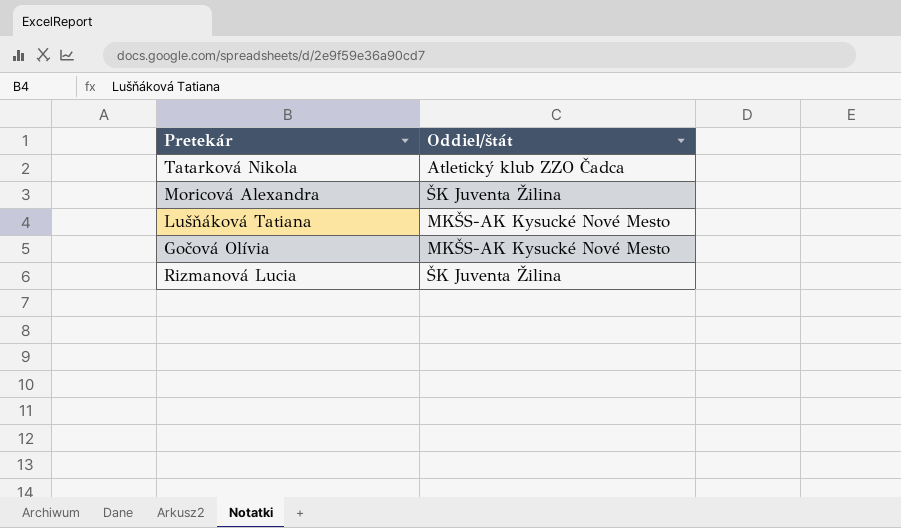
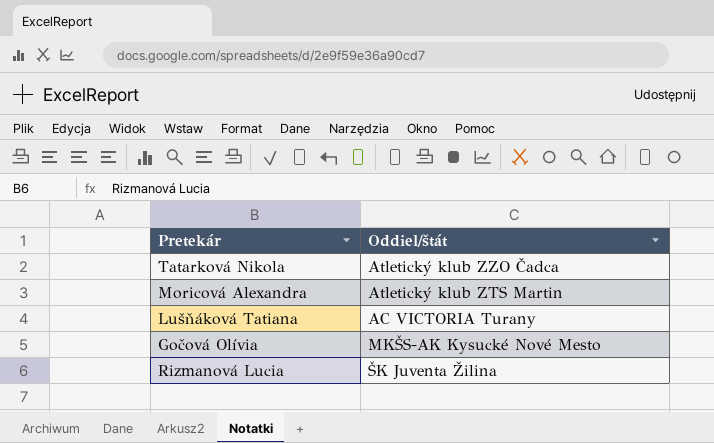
Moricová Alexandra | Oddiel/štát: ŠK Juventa Žilina -> Atletický klub ZTS Martin
Lušňáková Tatiana | Oddiel/štát: MKŠS-AK Kysucké Nové Mesto -> AC VICTORIA Turany

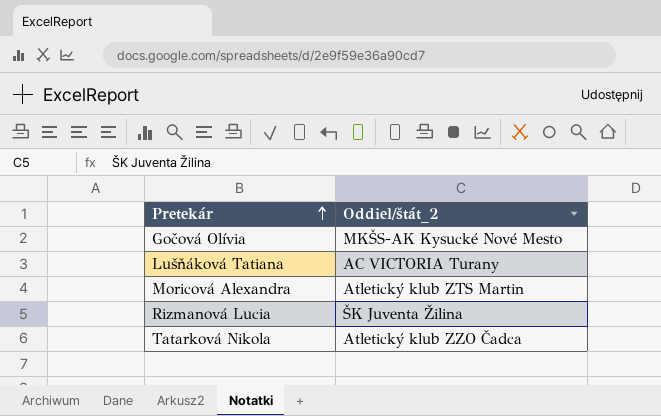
row order: none -> Pretekár ascending
column name: Oddiel/štát -> Oddiel/štát_2

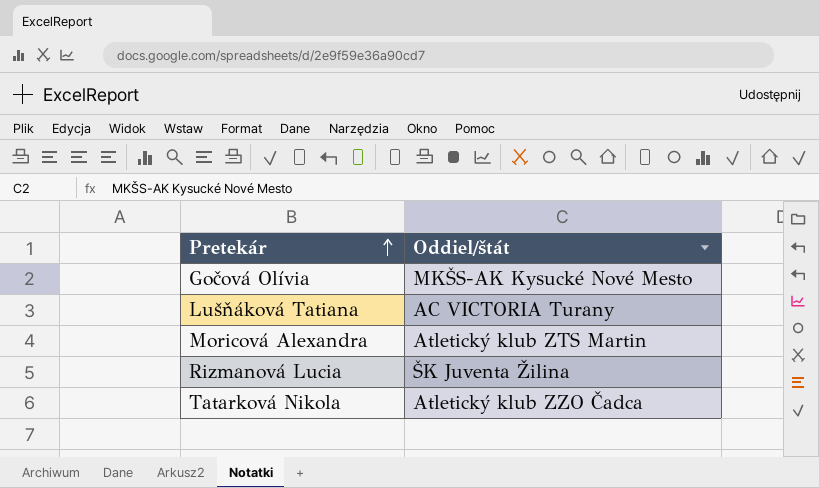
column name: Oddiel/štát_2 -> Oddiel/štát

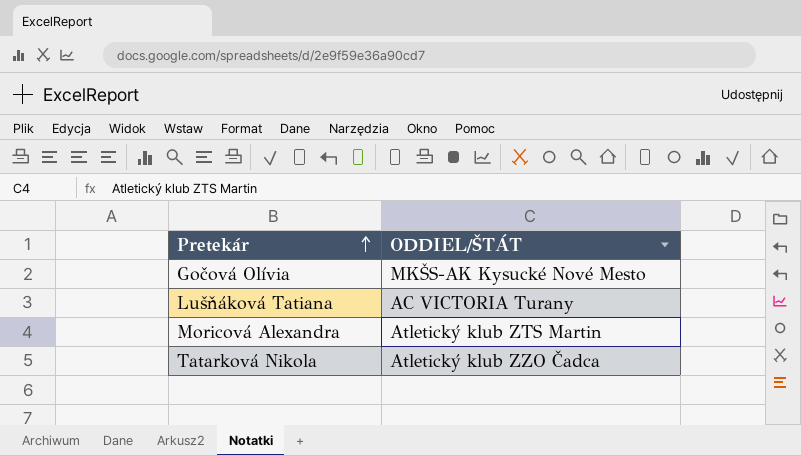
column name: Oddiel/štát -> ODDIEL/ŠTÁT
row Rizmanová Lucia: ŠK Juventa Žilina -> none

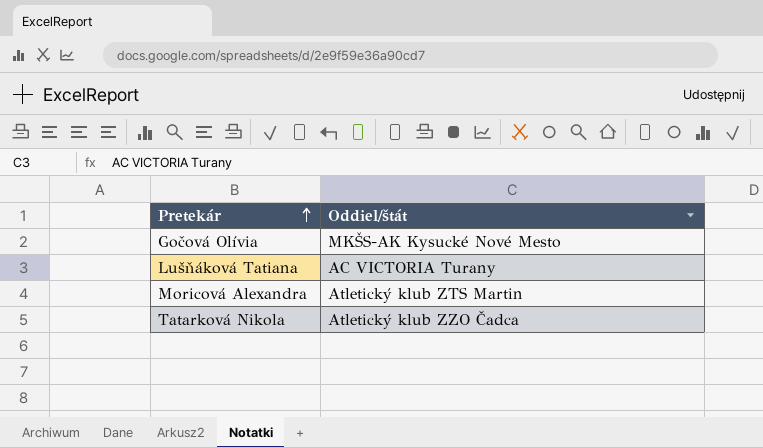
column name: ODDIEL/ŠTÁT -> Oddiel/štát

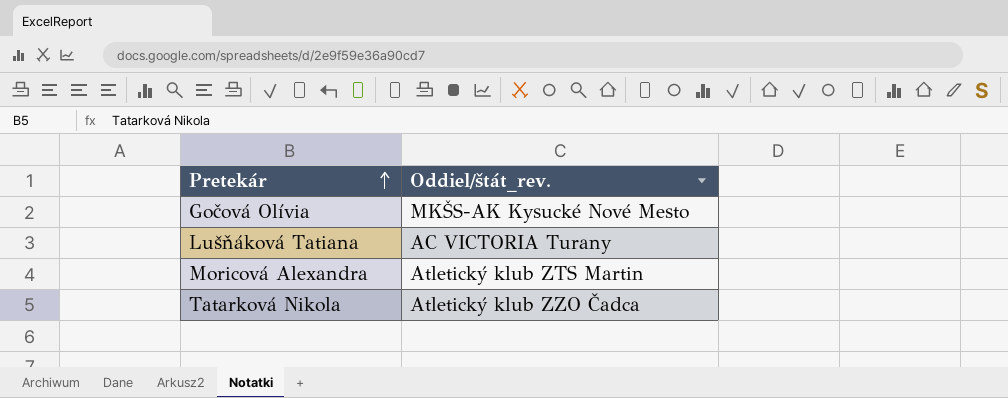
column name: Oddiel/štát -> Oddiel/štát_rev.

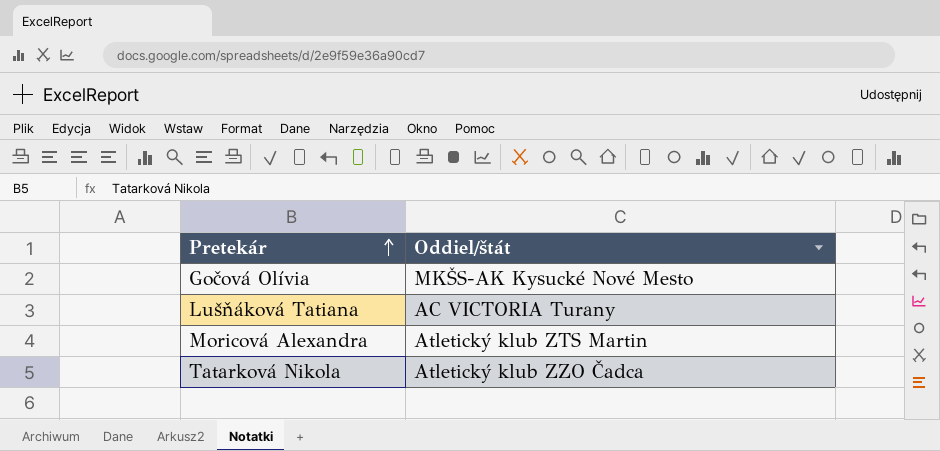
column name: Oddiel/štát_rev. -> Oddiel/štát

